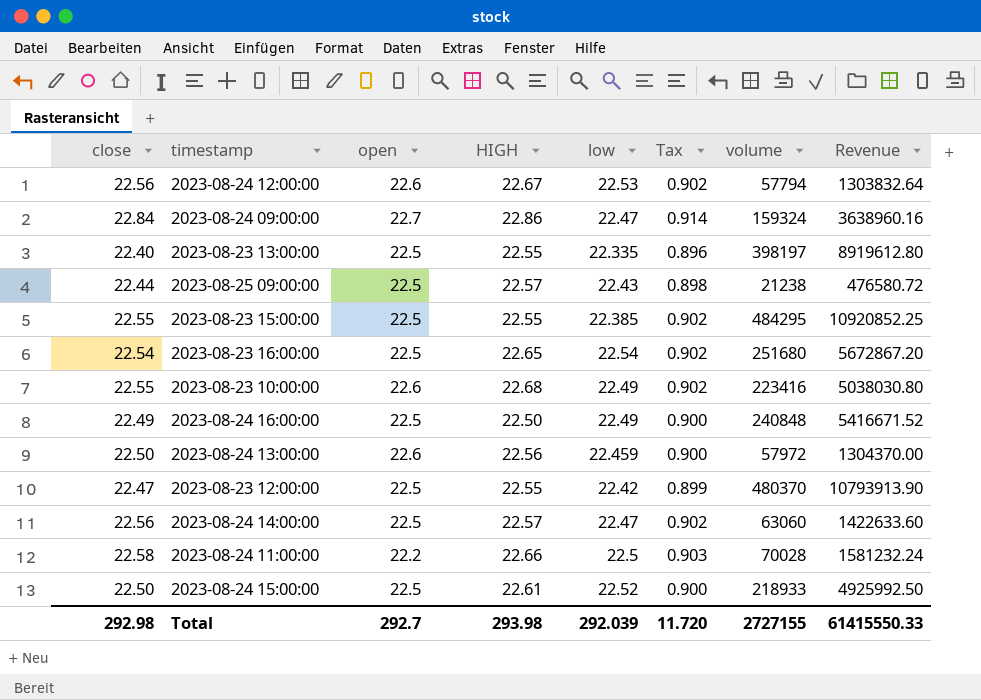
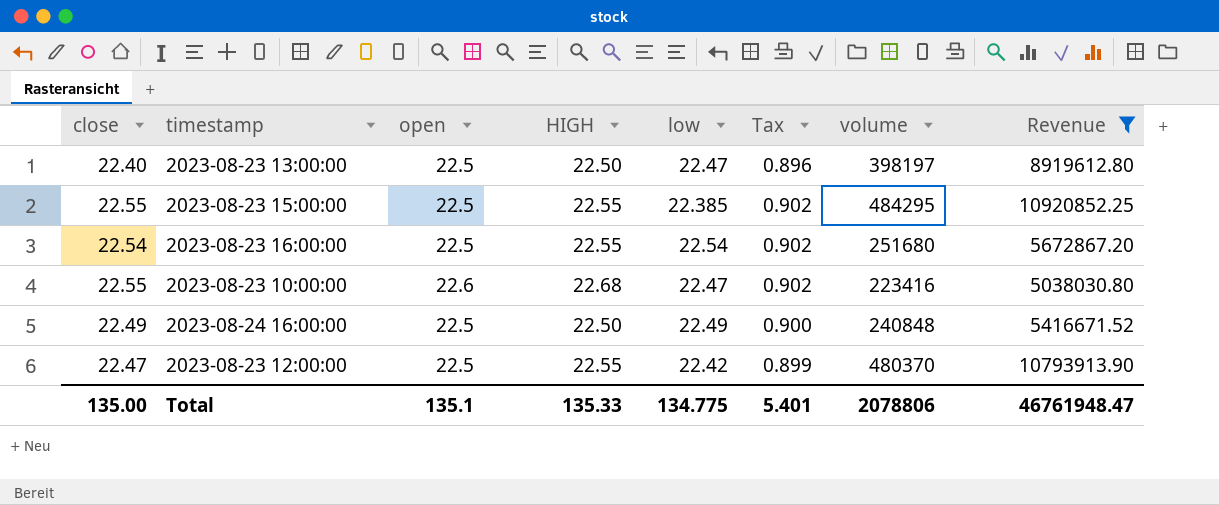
filter: none -> Revenue >= 5038030.80
2023-08-23 13:00:00 | HIGH: 22.55 -> 22.50
2023-08-23 13:00:00 | low: 22.335 -> 22.47
2023-08-23 16:00:00 | HIGH: 22.65 -> 22.55
2023-08-23 10:00:00 | low: 22.49 -> 22.47
Total | close: 292.98 -> 135.00
Total | open: 292.7 -> 135.1
Total | HIGH: 293.98 -> 135.33
Total | low: 292.039 -> 134.775
Total | Tax: 11.720 -> 5.401
Total | volume: 2727155 -> 2078806
Total | Revenue: 61415550.33 -> 46761948.47

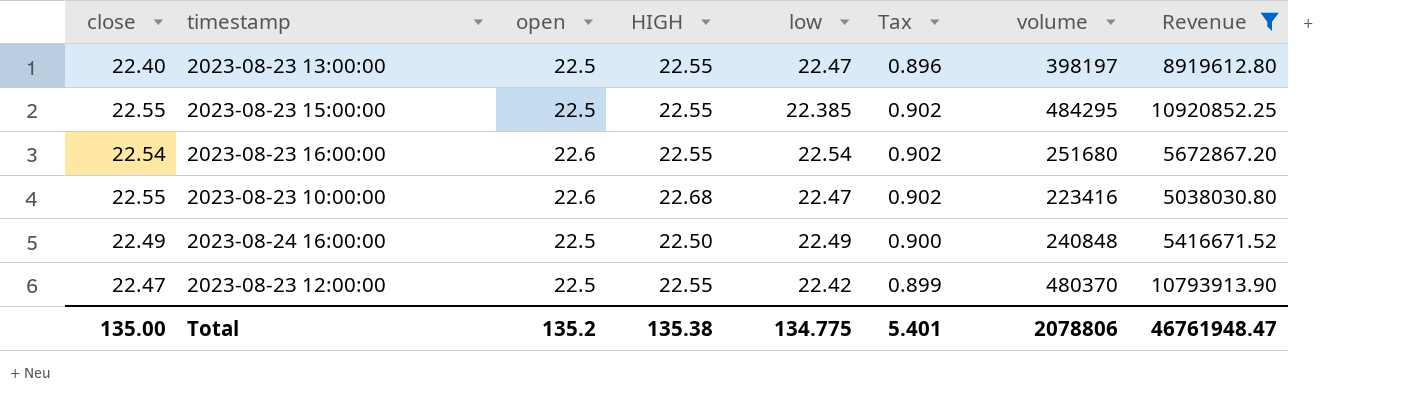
2023-08-23 13:00:00 | HIGH: 22.50 -> 22.55
2023-08-23 16:00:00 | open: 22.5 -> 22.6
Total | open: 135.1 -> 135.2
Total | HIGH: 135.33 -> 135.38

